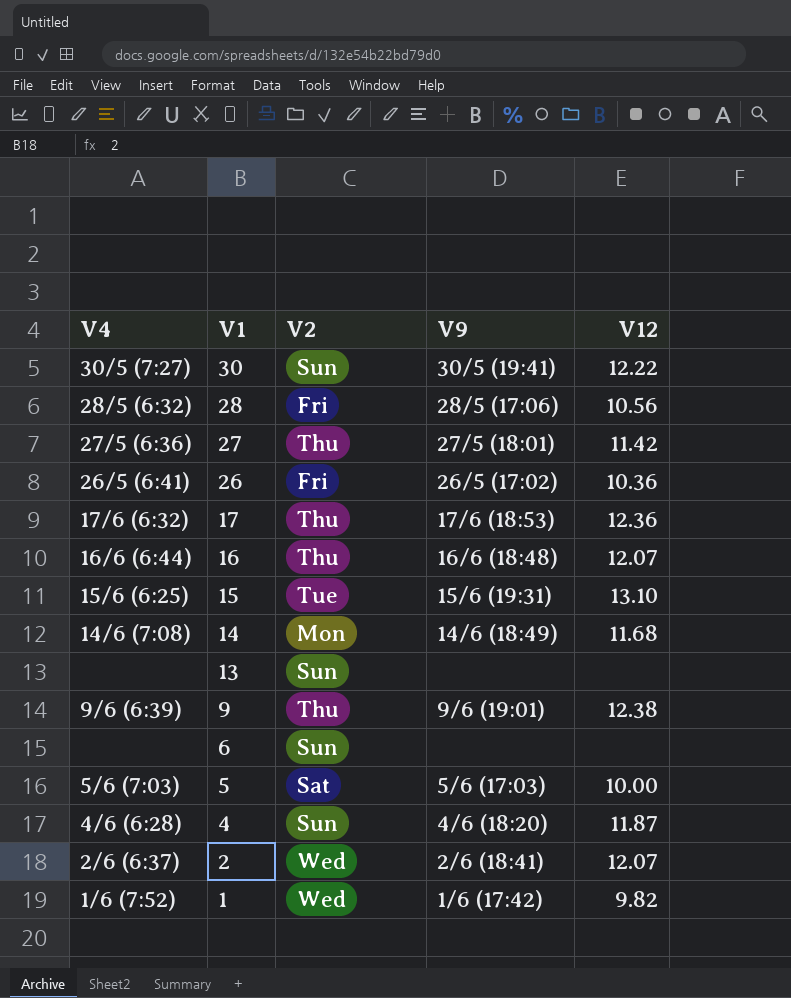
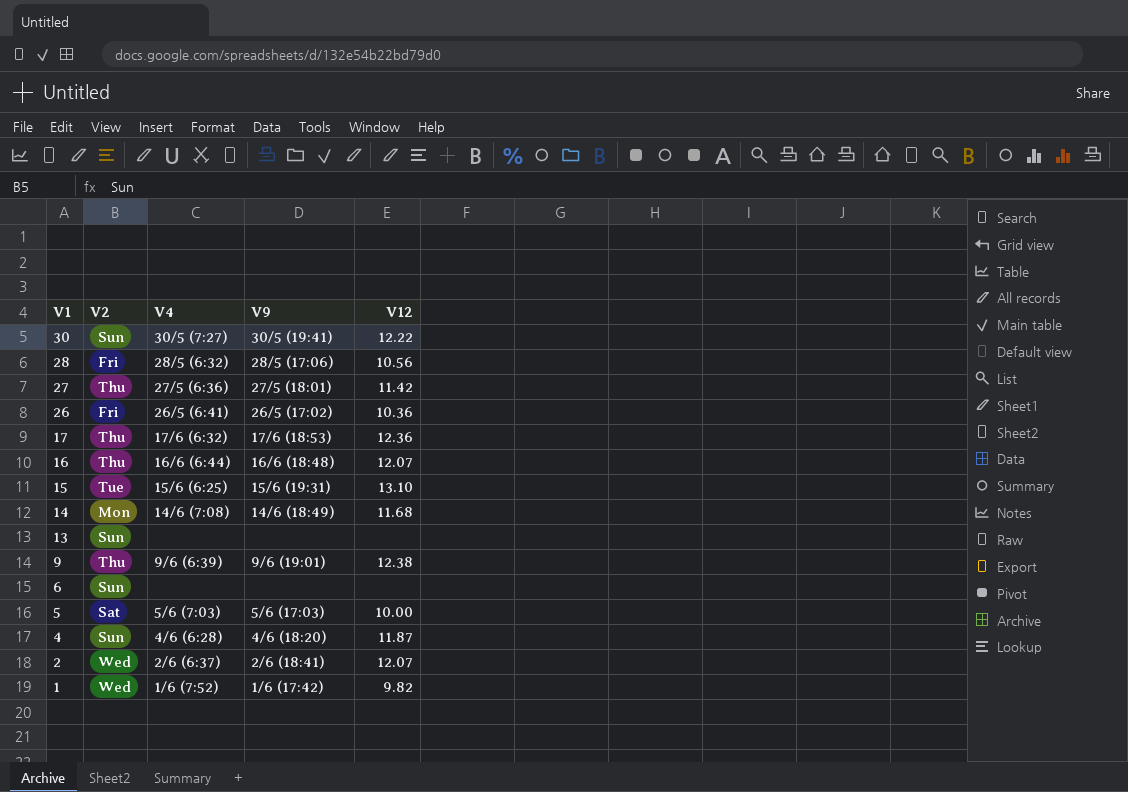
column V4 | position: 1 -> 3

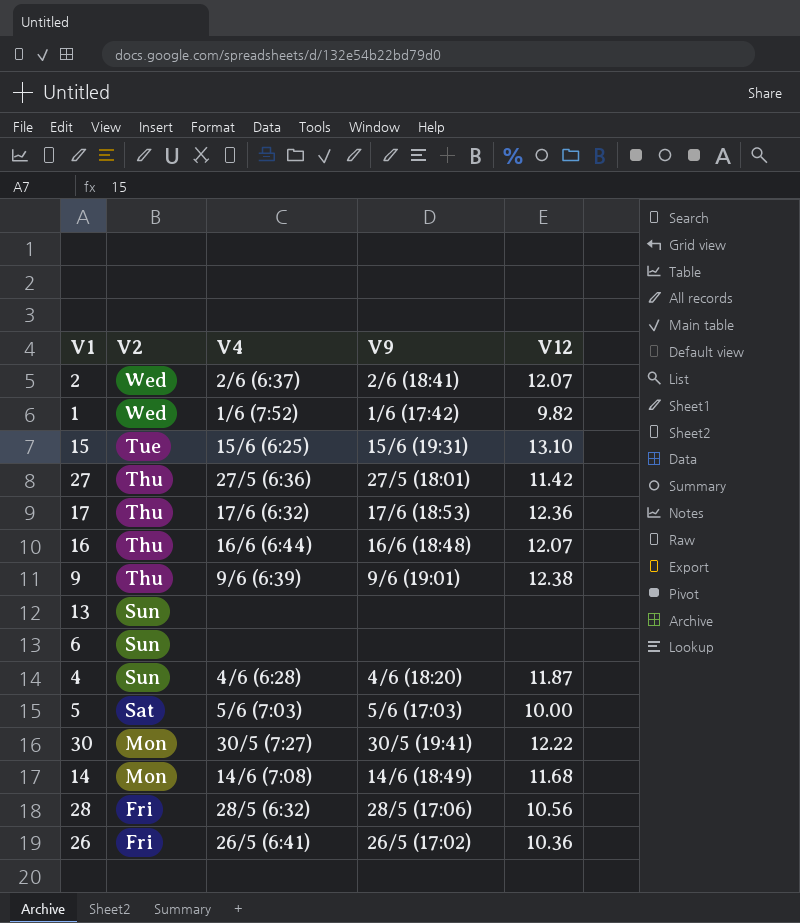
row order: V1 descending -> V2 descending
30 | V2: Sun -> Mon

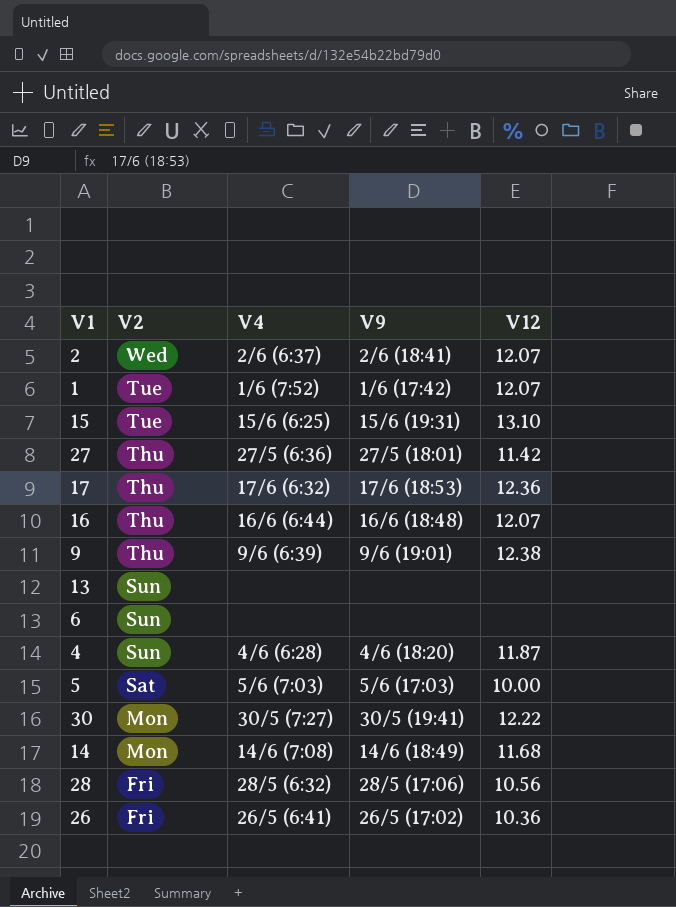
1 | V2: Wed -> Tue
1 | V12: 9.82 -> 12.07

